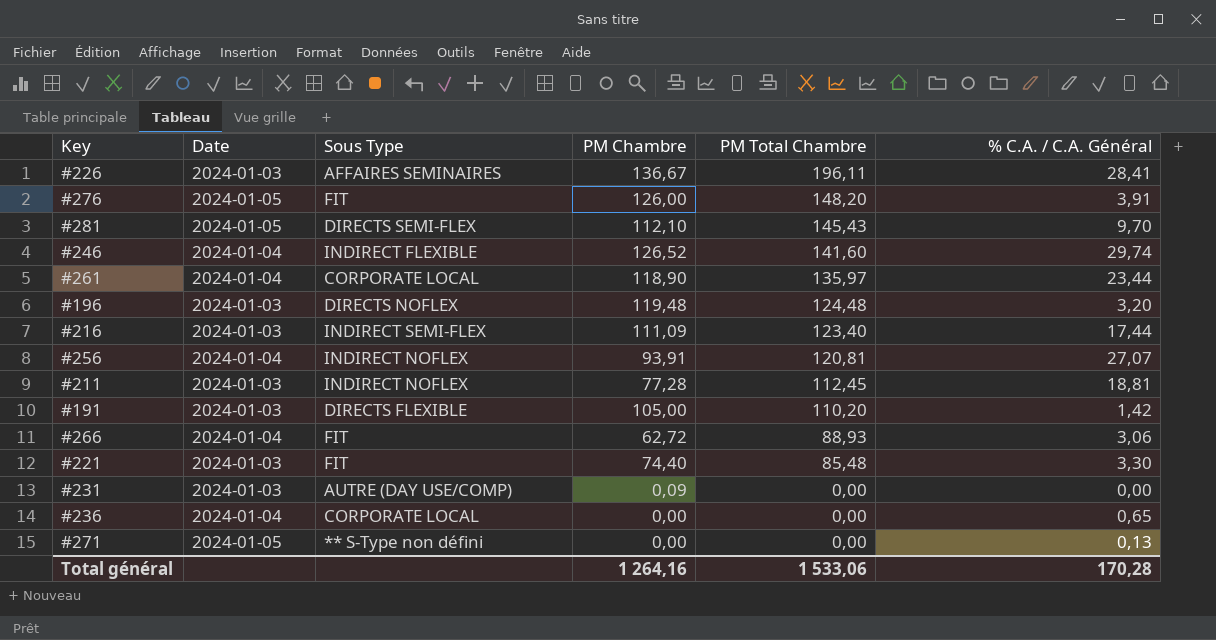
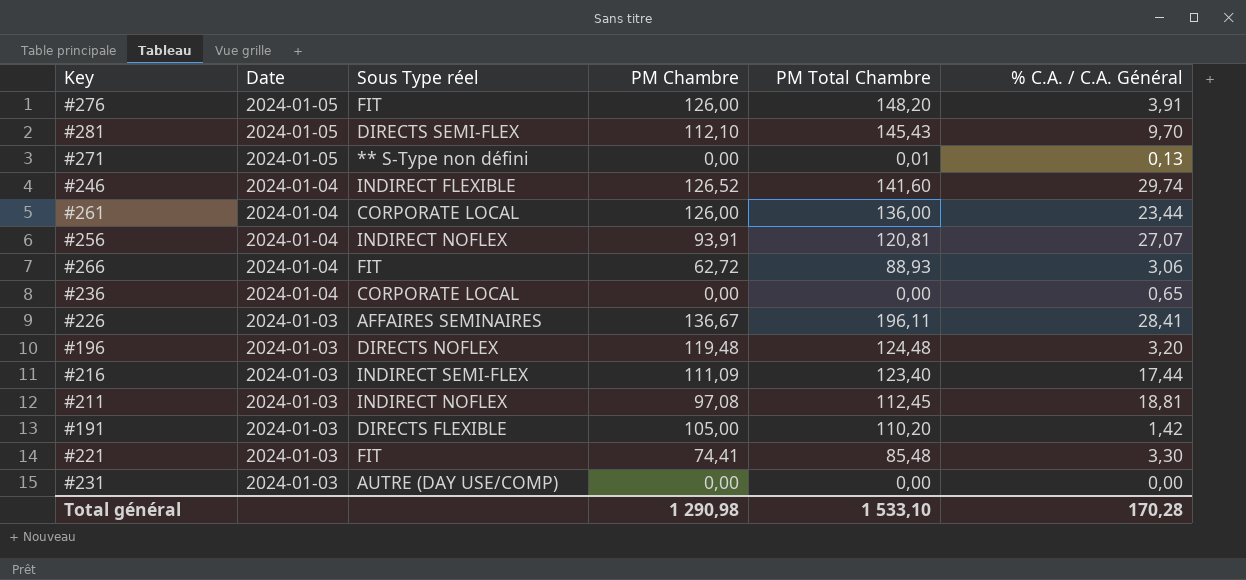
row order: PM Total Chambre descending -> Date descending
column name: Sous Type -> Sous Type réel
#271 | PM Total Chambre: 0,00 -> 0,01
#261 | PM Chambre: 118,90 -> 126,00
#261 | PM Total Chambre: 135,97 -> 136,00
#211 | PM Chambre: 77,28 -> 97,08
#221 | PM Chambre: 74,40 -> 74,41
#231 | PM Chambre: 0,09 -> 0,00
Total général | PM Chambre: 1 264,16 -> 1 290,98
Total général | PM Total Chambre: 1 533,06 -> 1 533,10

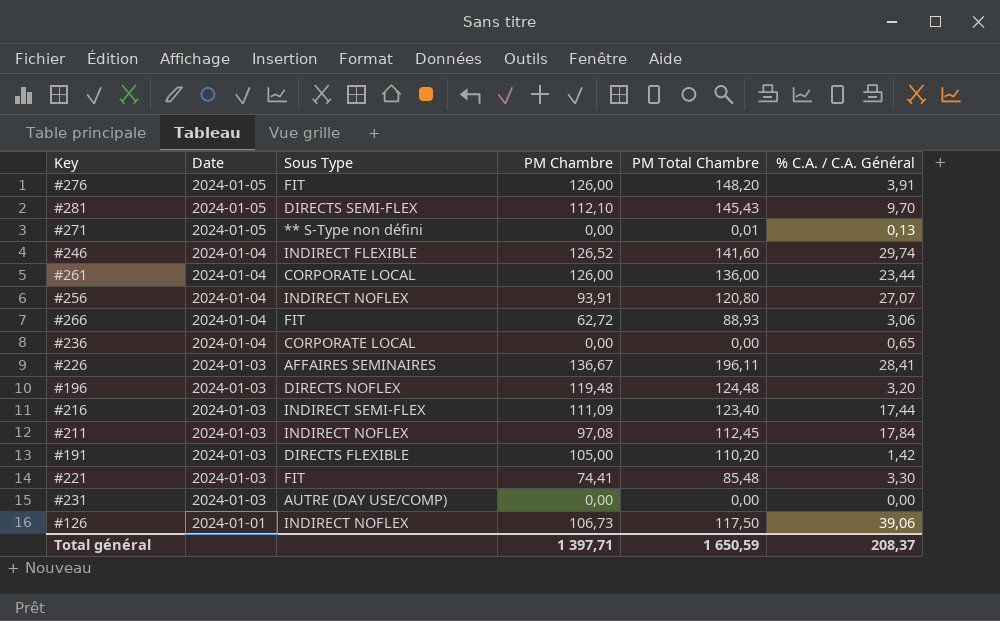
column name: Sous Type réel -> Sous Type
#256 | PM Total Chambre: 120,81 -> 120,80
#211 | % C.A. / C.A. Général: 18,81 -> 17,84
row #126: none -> 2024-01-01 | INDIRECT NOFLEX | 106,73 | 117,50 | 39,06
Total général | PM Chambre: 1 290,98 -> 1 397,71
Total général | PM Total Chambre: 1 533,10 -> 1 650,59
Total général | % C.A. / C.A. Général: 170,28 -> 208,37

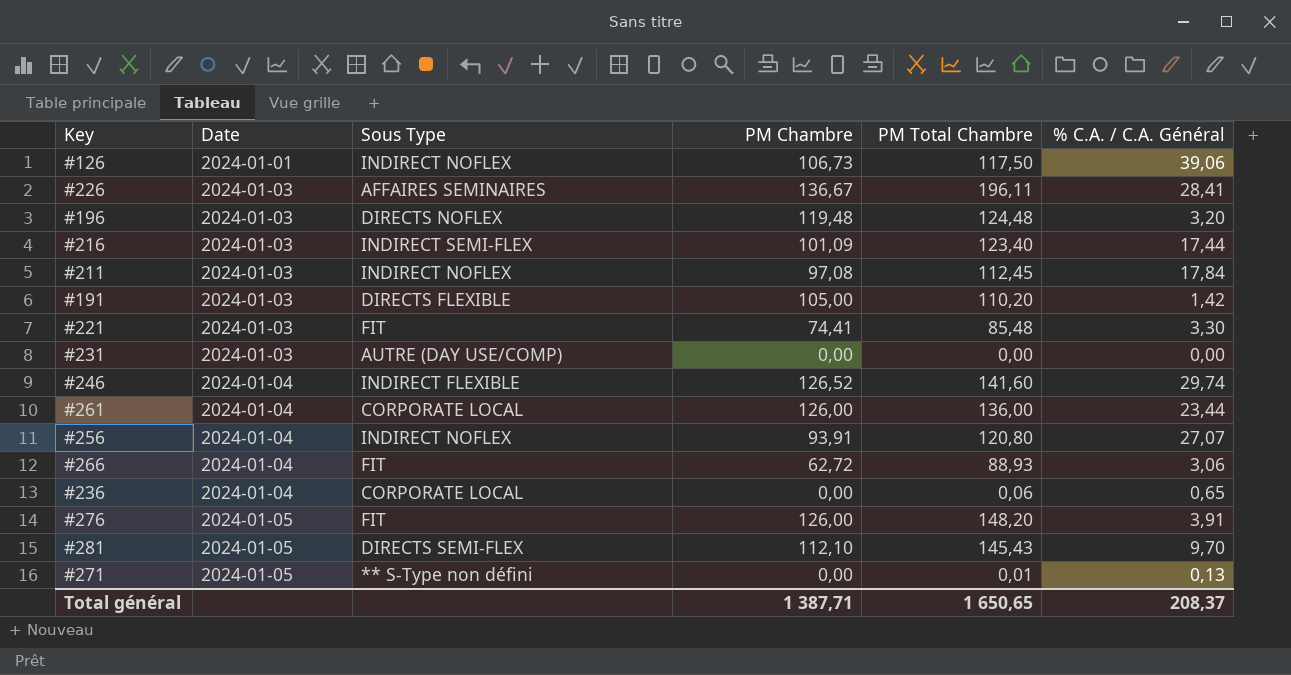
row order: Date descending -> Date ascending
#216 | PM Chambre: 111,09 -> 101,09
#236 | PM Total Chambre: 0,00 -> 0,06
Total général | PM Chambre: 1 397,71 -> 1 387,71
Total général | PM Total Chambre: 1 650,59 -> 1 650,65

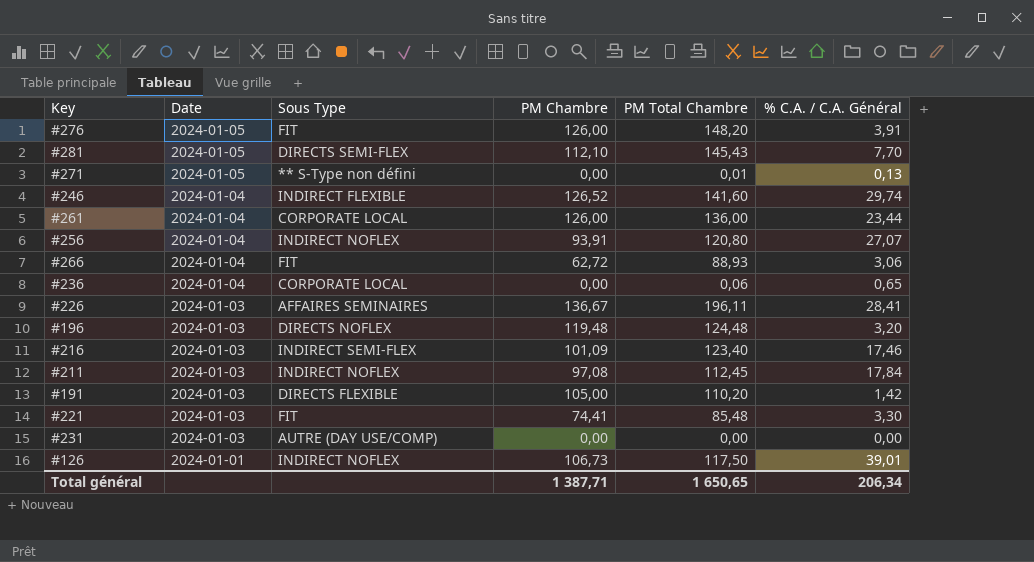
row order: Date ascending -> Date descending
#281 | % C.A. / C.A. Général: 9,70 -> 7,70
#216 | % C.A. / C.A. Général: 17,44 -> 17,46
#126 | % C.A. / C.A. Général: 39,06 -> 39,01
Total général | % C.A. / C.A. Général: 208,37 -> 206,34

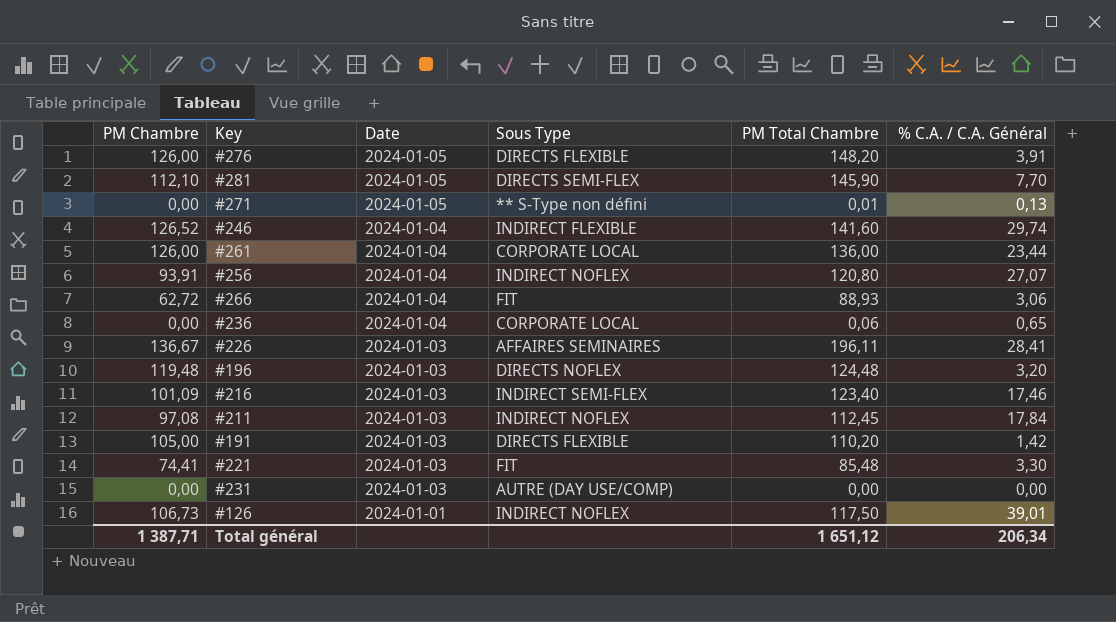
column PM Chambre | position: 4 -> 1
#276 | Sous Type: FIT -> DIRECTS FLEXIBLE
#281 | PM Total Chambre: 145,43 -> 145,90
Total général | PM Total Chambre: 1 650,65 -> 1 651,12

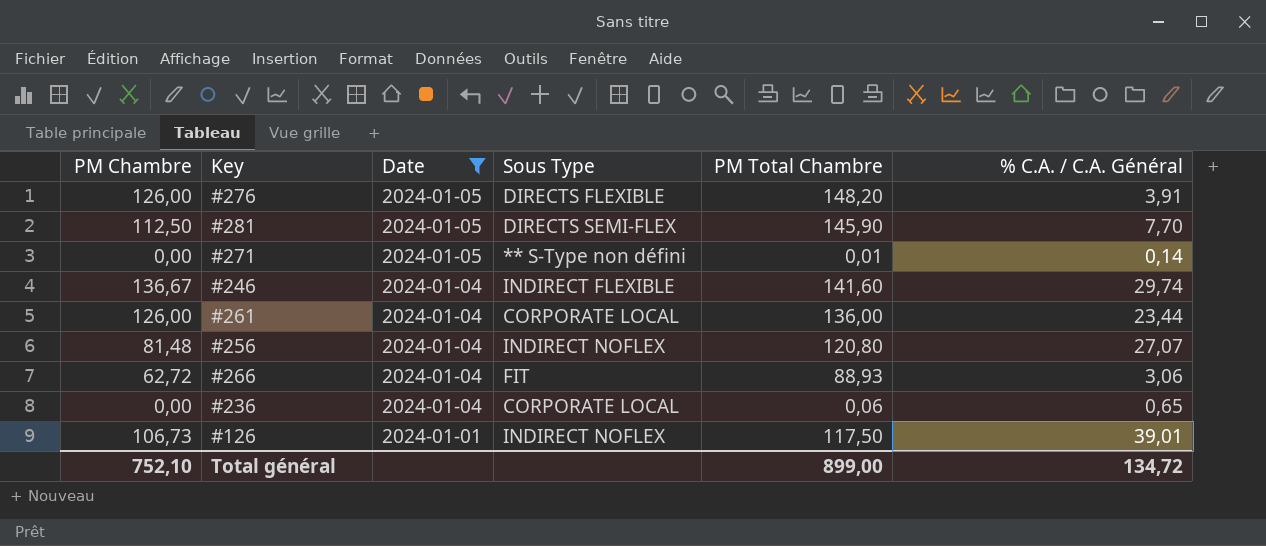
filter: none -> Date != 2024-01-03
#281 | PM Chambre: 112,10 -> 112,50
#271 | % C.A. / C.A. Général: 0,13 -> 0,14
#246 | PM Chambre: 126,52 -> 136,67
#256 | PM Chambre: 93,91 -> 81,48
Total général | PM Chambre: 1 387,71 -> 752,10
Total général | PM Total Chambre: 1 651,12 -> 899,00
Total général | % C.A. / C.A. Général: 206,34 -> 134,72

